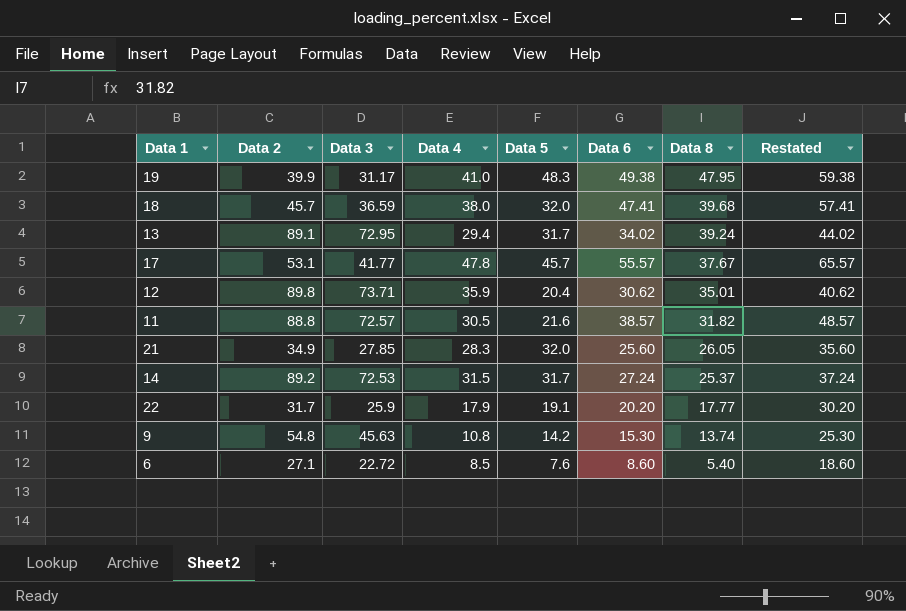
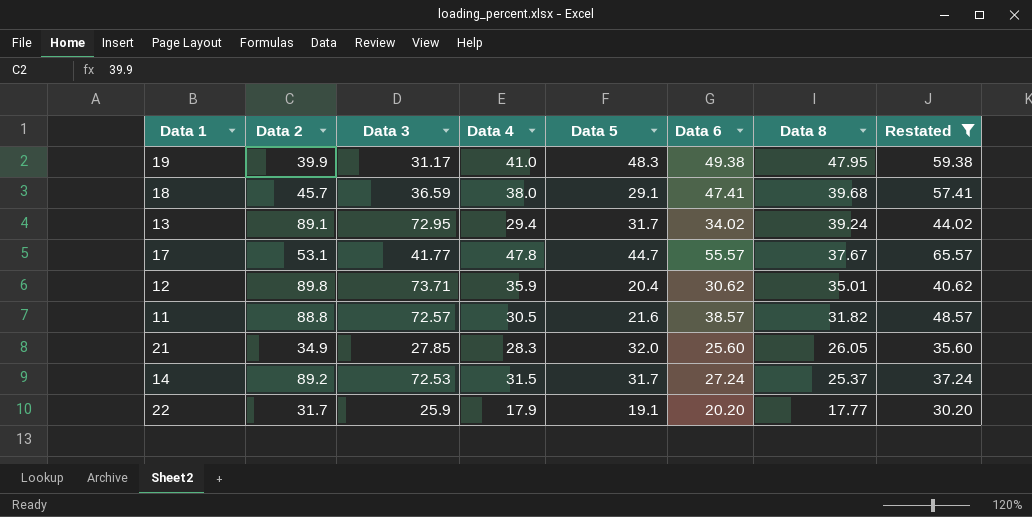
filter: none -> Restated >= 30.20
18 | Data 5: 32.0 -> 29.1
17 | Data 5: 45.7 -> 44.7

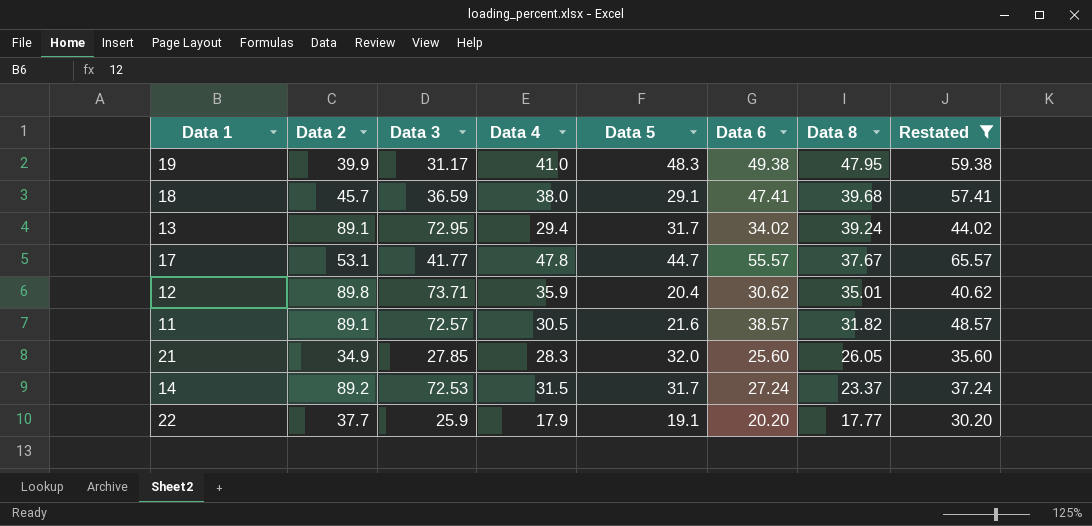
11 | Data 2: 88.8 -> 89.1
14 | Data 8: 25.37 -> 23.37
22 | Data 2: 31.7 -> 37.7

